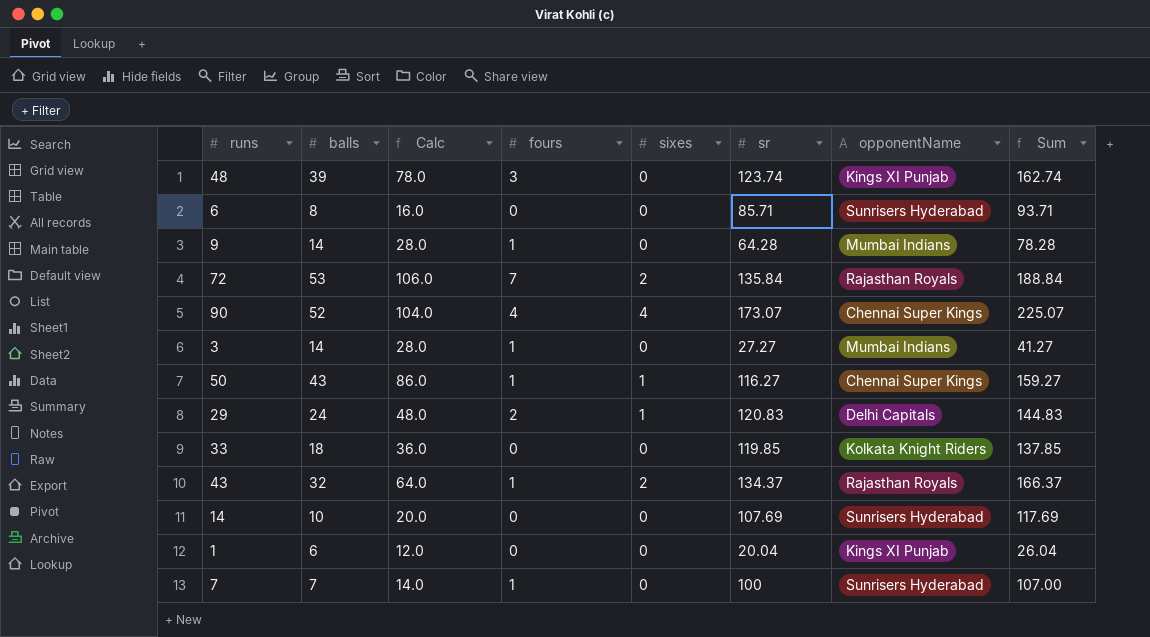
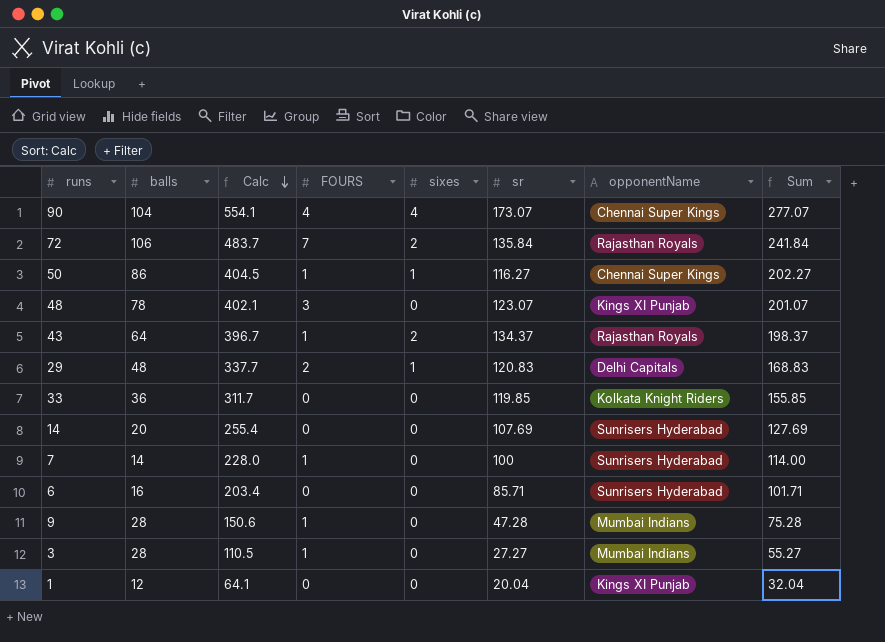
row order: none -> Calc descending
column Calc | formula: [balls] * 2 -> [Sum] * 2
column name: fours -> FOURS
90 | balls: 52 -> 104
90 | Sum: 225.07 -> 277.07
72 | balls: 53 -> 106
72 | Sum: 188.84 -> 241.84
50 | balls: 43 -> 86
50 | Sum: 159.27 -> 202.27
48 | balls: 39 -> 78
48 | sr: 123.74 -> 123.07
48 | Sum: 162.74 -> 201.07
43 | balls: 32 -> 64
43 | Sum: 166.37 -> 198.37
29 | balls: 24 -> 48
29 | Sum: 144.83 -> 168.83
33 | balls: 18 -> 36
33 | Sum: 137.85 -> 155.85
14 | balls: 10 -> 20
14 | Sum: 117.69 -> 127.69
7 | balls: 7 -> 14
7 | Sum: 107.00 -> 114.00
6 | balls: 8 -> 16
6 | Sum: 93.71 -> 101.71
9 | balls: 14 -> 28
9 | sr: 64.28 -> 47.28
9 | Sum: 78.28 -> 75.28
3 | balls: 14 -> 28
3 | Sum: 41.27 -> 55.27
1 | balls: 6 -> 12
1 | Sum: 26.04 -> 32.04

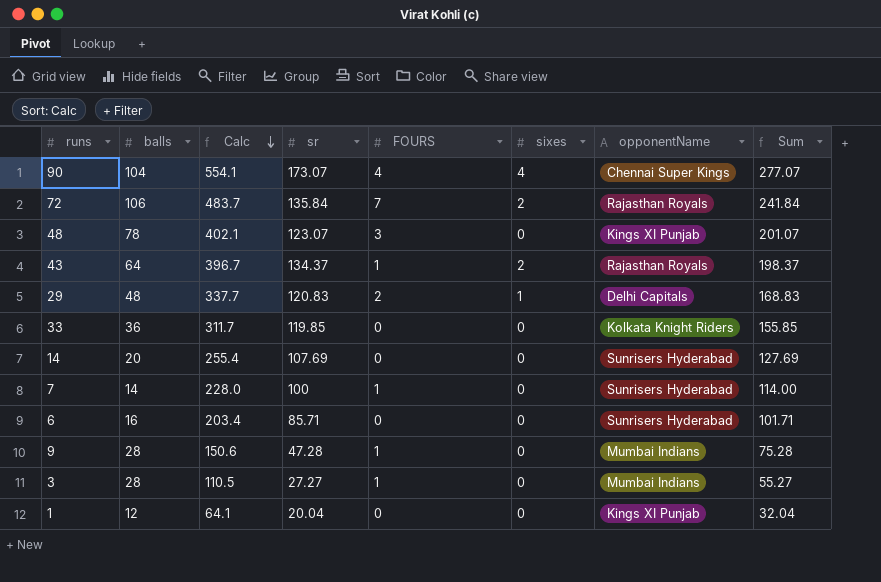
column sr | position: 6 -> 4
row 50: 86 | 404.5 | 1 | 1 | 116.27 | Chennai Super Kings | 202.27 -> none

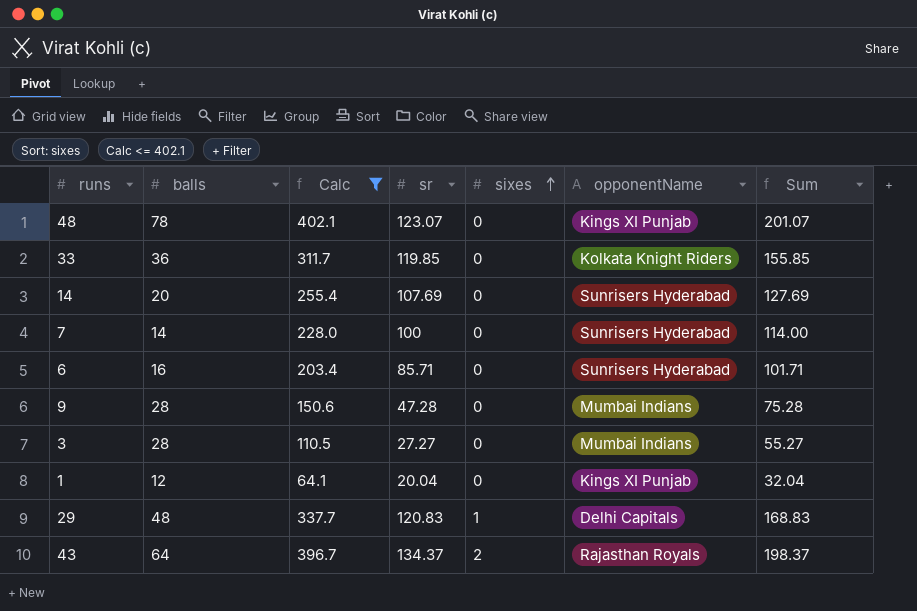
filter: none -> Calc <= 402.1
row order: Calc descending -> sixes ascending
column FOURS | position: 5 -> none

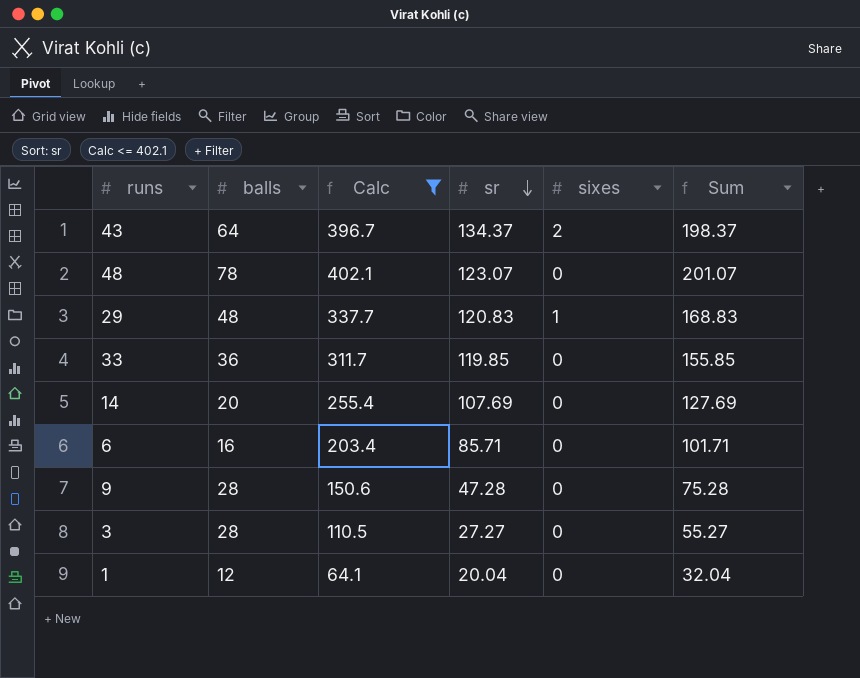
row order: sixes ascending -> sr descending
column opponentName | position: 6 -> none
row 7: 14 | 228.0 | 100 | 0 | Sunrisers Hyderabad | 114.00 -> none

